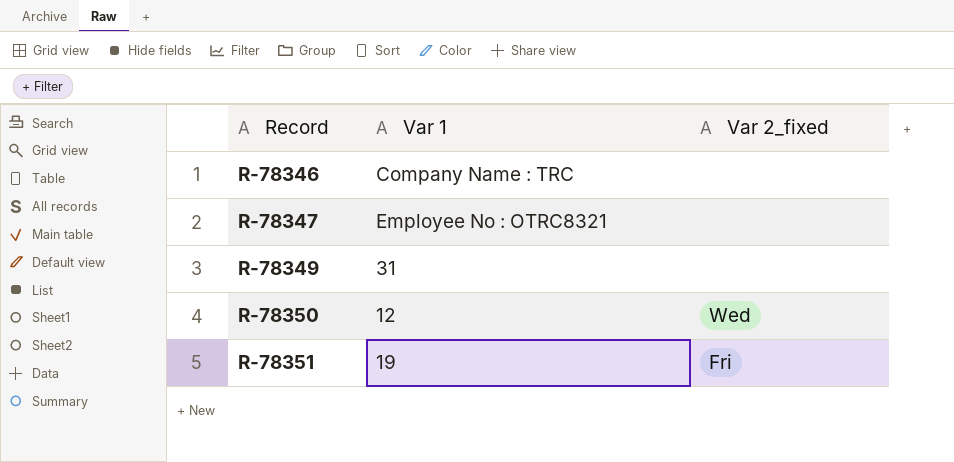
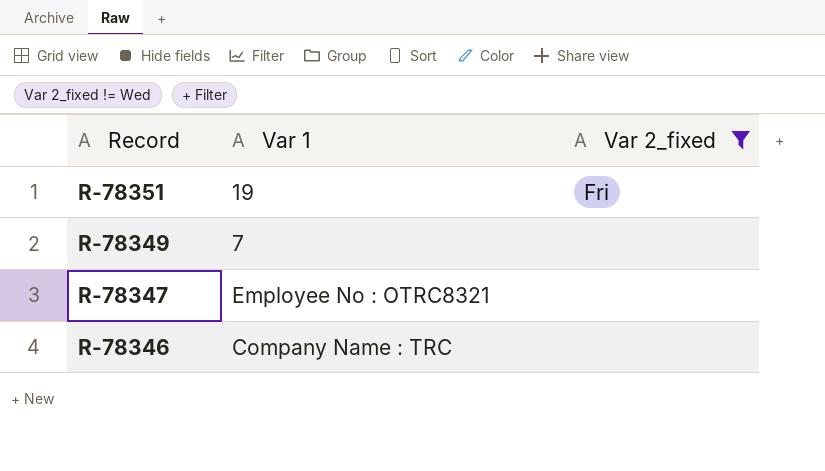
filter: none -> Var 2_fixed != Wed
row order: Record ascending -> Record descending
R-78349 | Var 1: 31 -> 7

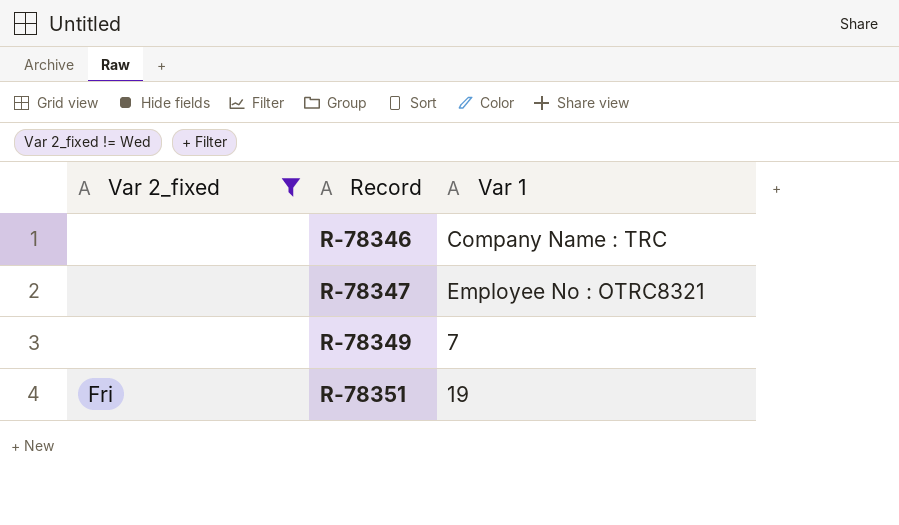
row order: Record descending -> Record ascending
column Var 2_fixed | position: 3 -> 1

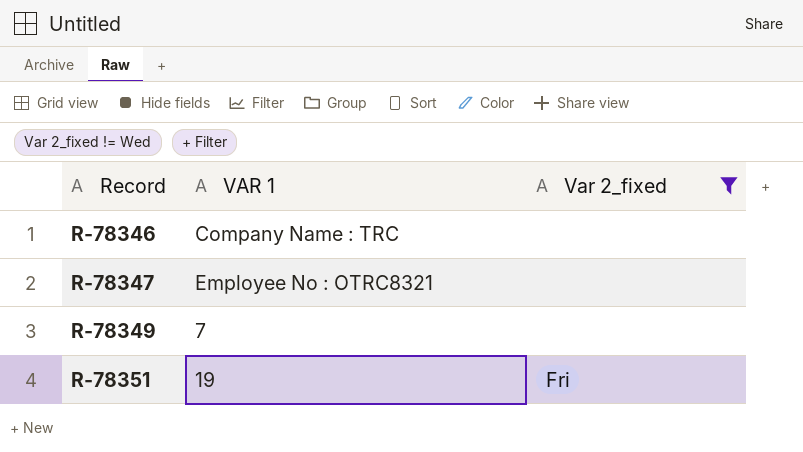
column name: Var 1 -> VAR 1
column Var 2_fixed | position: 1 -> 3

